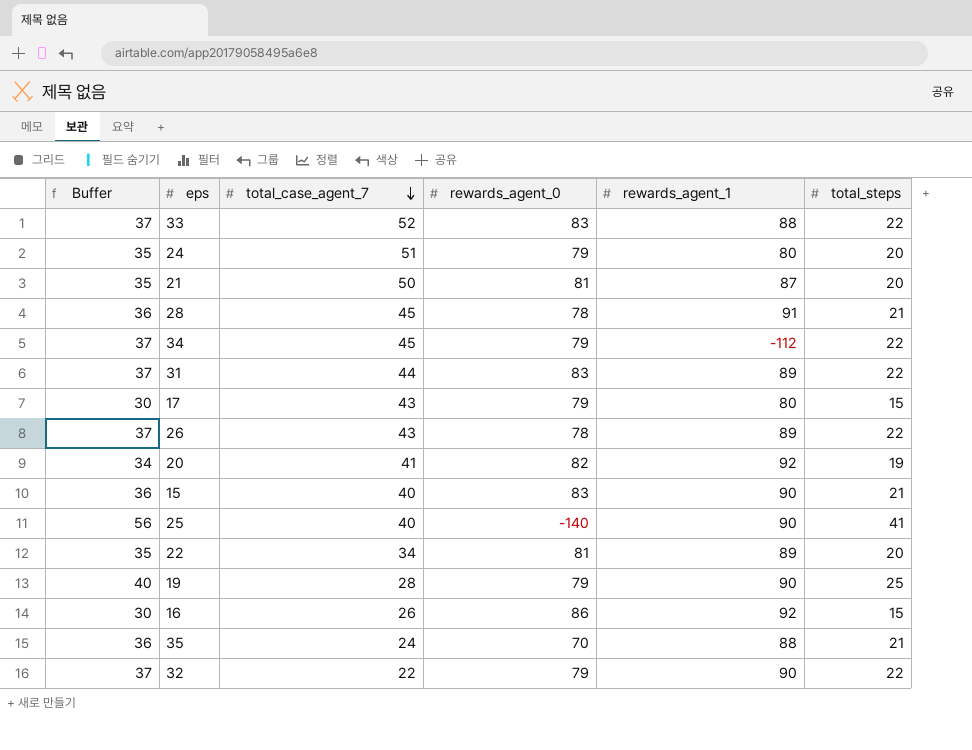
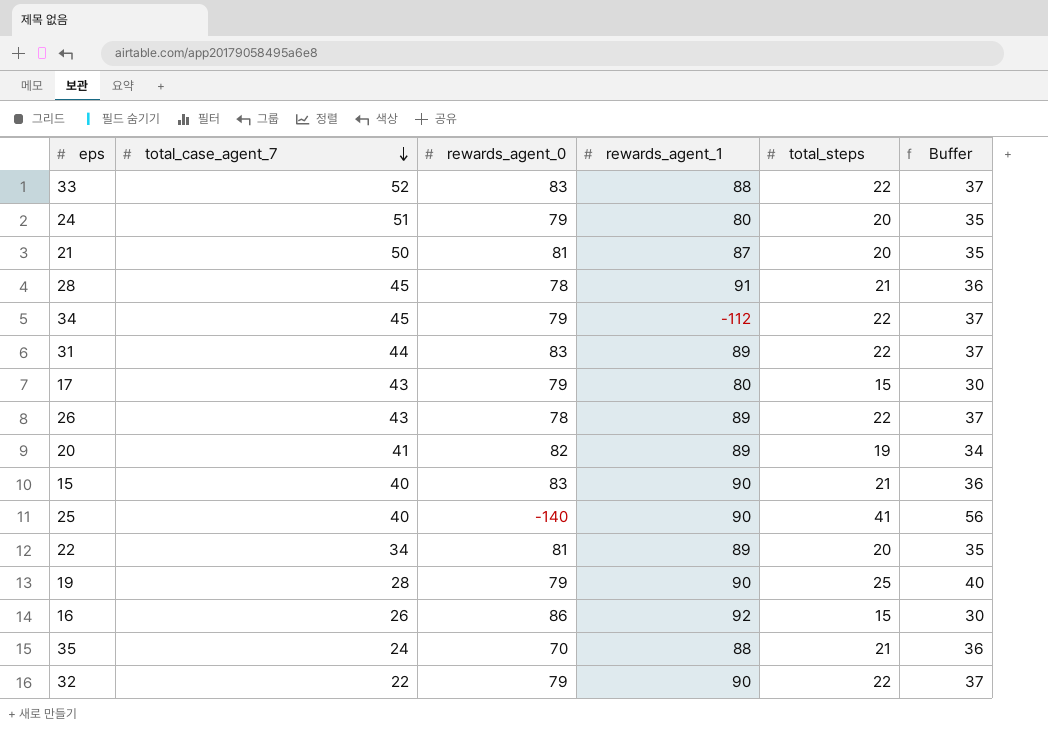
column Buffer | position: 1 -> 6
20 | rewards_agent_1: 92 -> 89

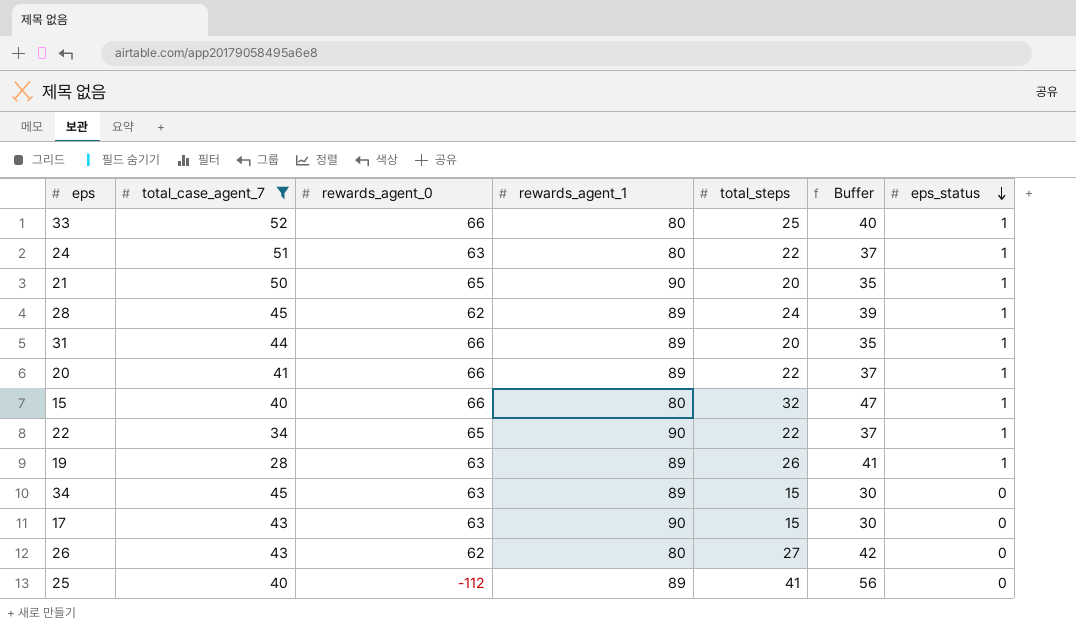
filter: none -> total_case_agent_7 >= 28
row order: total_case_agent_7 descending -> eps_status descending
column eps_status | position: none -> 7
33 | rewards_agent_0: 83 -> 66
33 | rewards_agent_1: 88 -> 80
33 | total_steps: 22 -> 25
33 | Buffer: 37 -> 40
24 | rewards_agent_0: 79 -> 63
24 | total_steps: 20 -> 22
24 | Buffer: 35 -> 37
21 | rewards_agent_0: 81 -> 65
21 | rewards_agent_1: 87 -> 90
28 | rewards_agent_0: 78 -> 62
28 | rewards_agent_1: 91 -> 89
28 | total_steps: 21 -> 24
28 | Buffer: 36 -> 39
31 | rewards_agent_0: 83 -> 66
31 | total_steps: 22 -> 20
31 | Buffer: 37 -> 35
20 | rewards_agent_0: 82 -> 66
20 | total_steps: 19 -> 22
20 | Buffer: 34 -> 37
15 | rewards_agent_0: 83 -> 66
15 | rewards_agent_1: 90 -> 80
15 | total_steps: 21 -> 32
15 | Buffer: 36 -> 47
22 | rewards_agent_0: 81 -> 65
22 | rewards_agent_1: 89 -> 90
22 | total_steps: 20 -> 22
22 | Buffer: 35 -> 37
19 | rewards_agent_0: 79 -> 63
19 | rewards_agent_1: 90 -> 89
19 | total_steps: 25 -> 26
19 | Buffer: 40 -> 41
34 | rewards_agent_0: 79 -> 63
34 | rewards_agent_1: -112 -> 89
34 | total_steps: 22 -> 15
34 | Buffer: 37 -> 30
17 | rewards_agent_0: 79 -> 63
17 | rewards_agent_1: 80 -> 90
26 | rewards_agent_0: 78 -> 62
26 | rewards_agent_1: 89 -> 80
26 | total_steps: 22 -> 27
26 | Buffer: 37 -> 42
25 | rewards_agent_0: -140 -> -112
25 | rewards_agent_1: 90 -> 89

